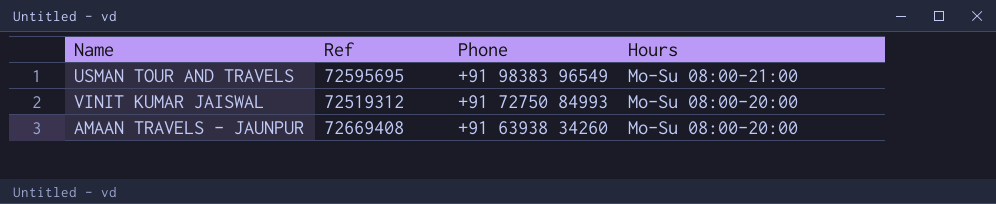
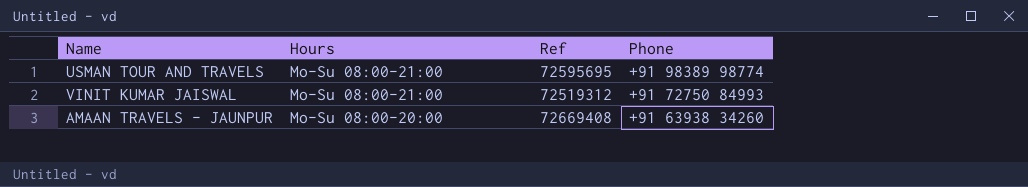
column Hours | position: 4 -> 2
USMAN TOUR AND TRAVELS | Phone: +91 98383 96549 -> +91 98389 98774
VINIT KUMAR JAISWAL | Hours: Mo-Su 08:00-20:00 -> Mo-Su 08:00-21:00

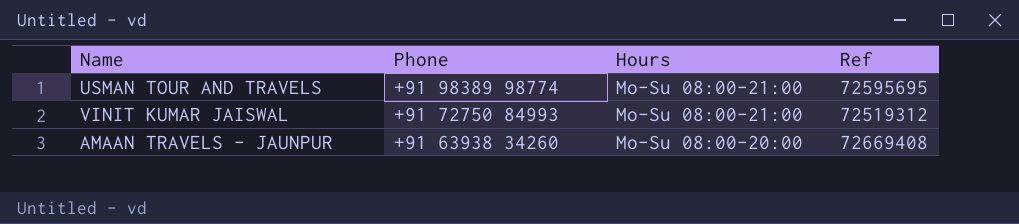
column Phone | position: 4 -> 2

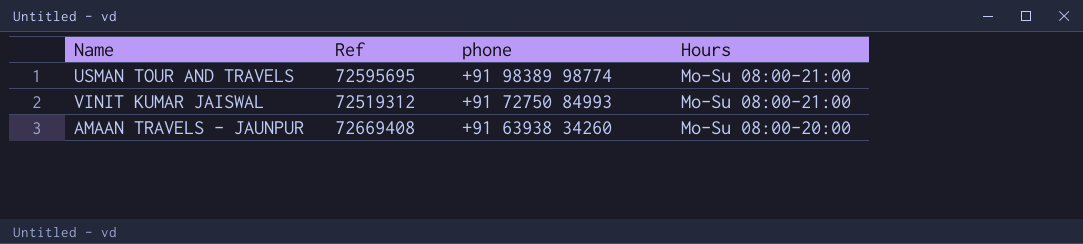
column Ref | position: 4 -> 2
column name: Phone -> phone

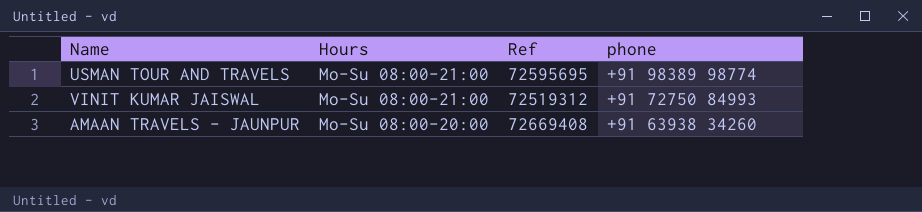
column Hours | position: 4 -> 2

